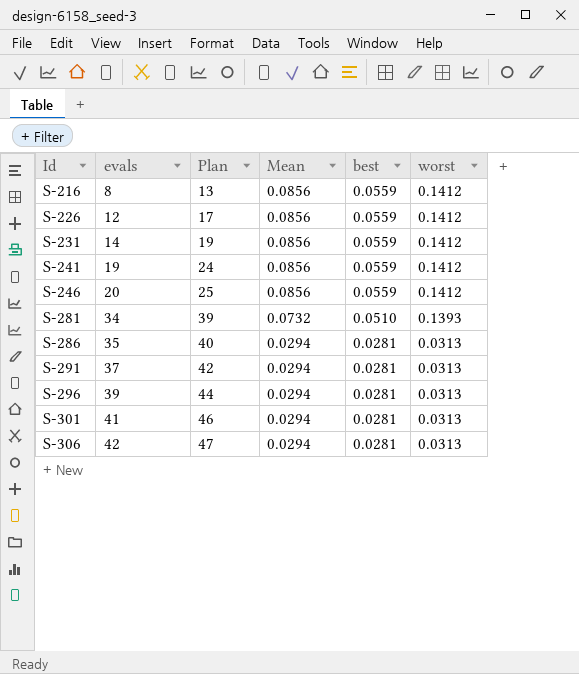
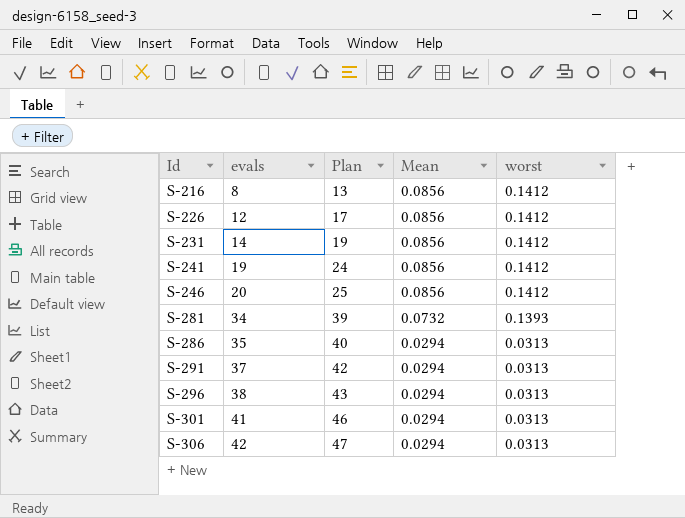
column best | position: 5 -> none
S-296 | evals: 39 -> 38
S-296 | Plan: 44 -> 43

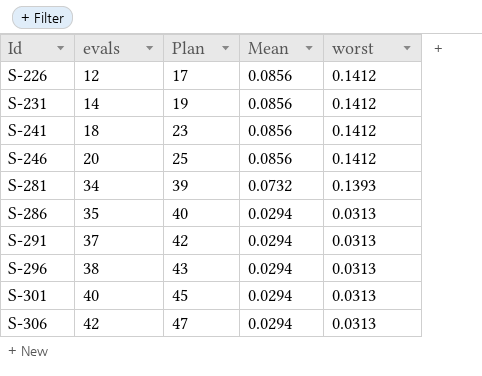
row S-216: 8 | 13 | 0.0856 | 0.1412 -> none
S-241 | evals: 19 -> 18
S-241 | Plan: 24 -> 23
S-301 | evals: 41 -> 40
S-301 | Plan: 46 -> 45

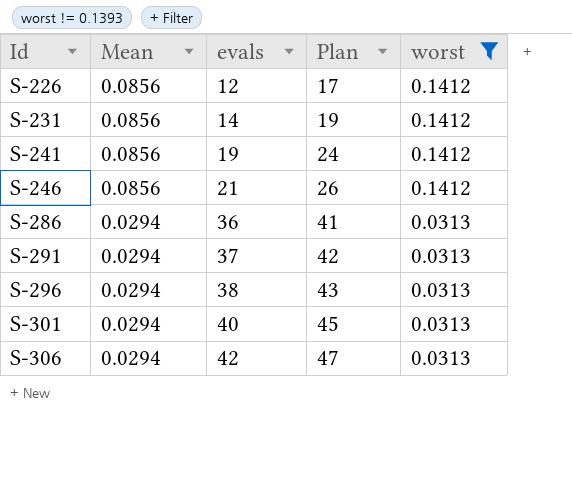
filter: none -> worst != 0.1393
column Mean | position: 4 -> 2
S-241 | evals: 18 -> 19
S-241 | Plan: 23 -> 24
S-246 | evals: 20 -> 21
S-246 | Plan: 25 -> 26
S-286 | evals: 35 -> 36
S-286 | Plan: 40 -> 41

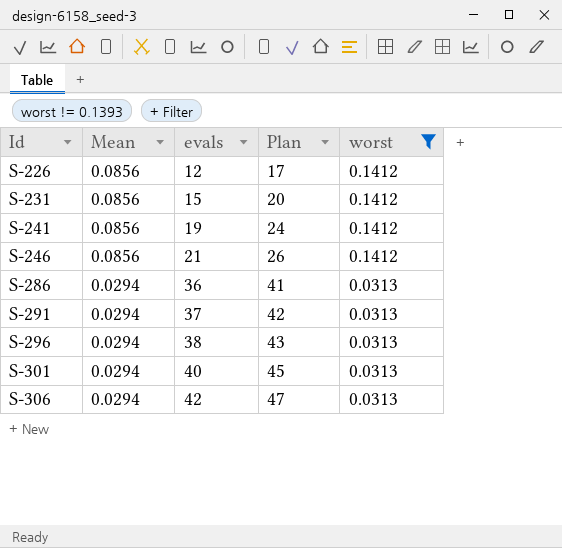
S-231 | evals: 14 -> 15
S-231 | Plan: 19 -> 20

